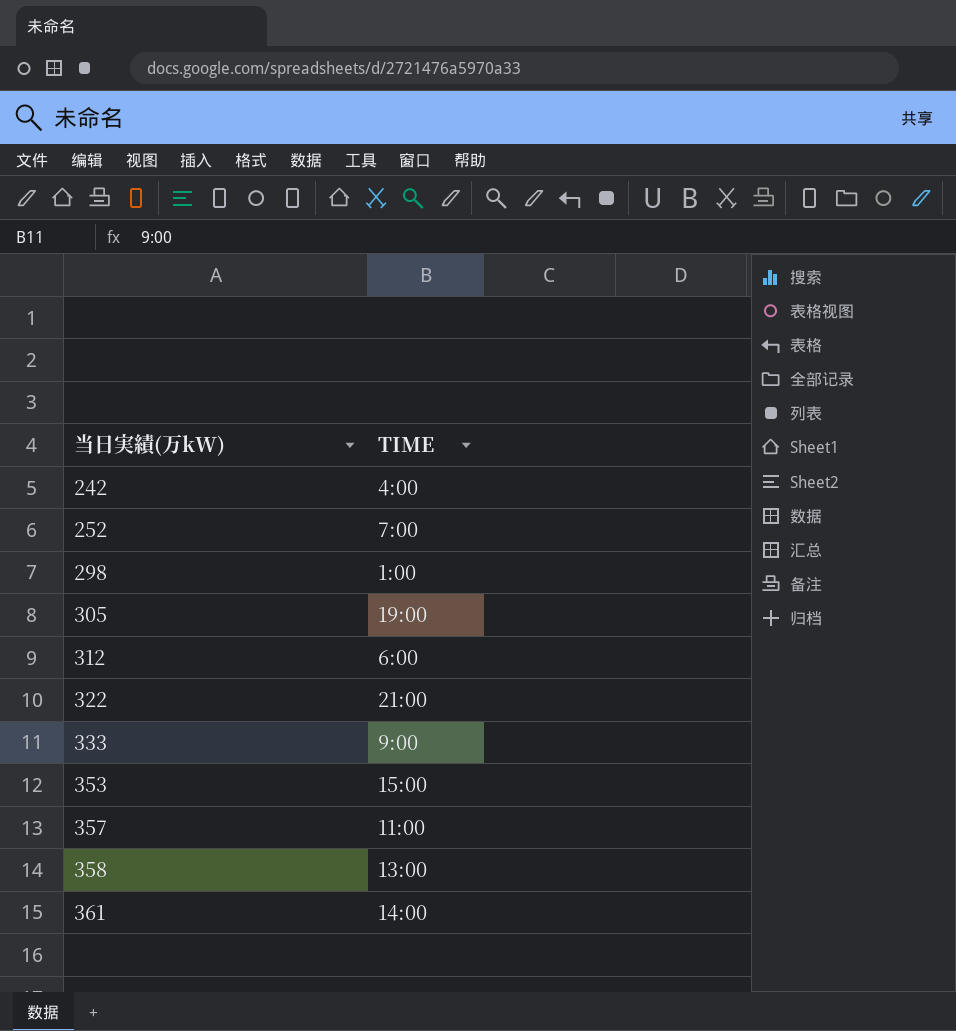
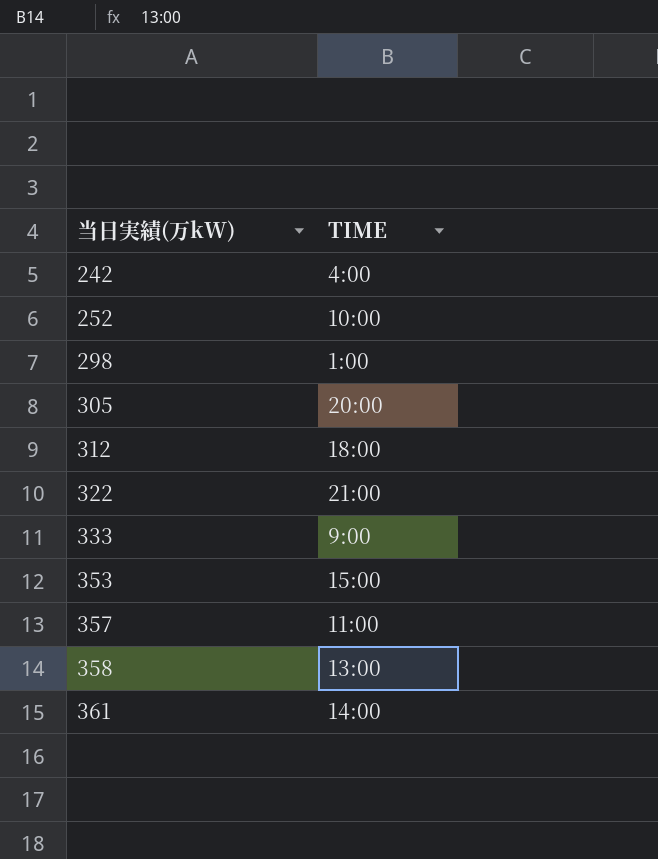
252 | TIME: 7:00 -> 10:00
305 | TIME: 19:00 -> 20:00
312 | TIME: 6:00 -> 18:00

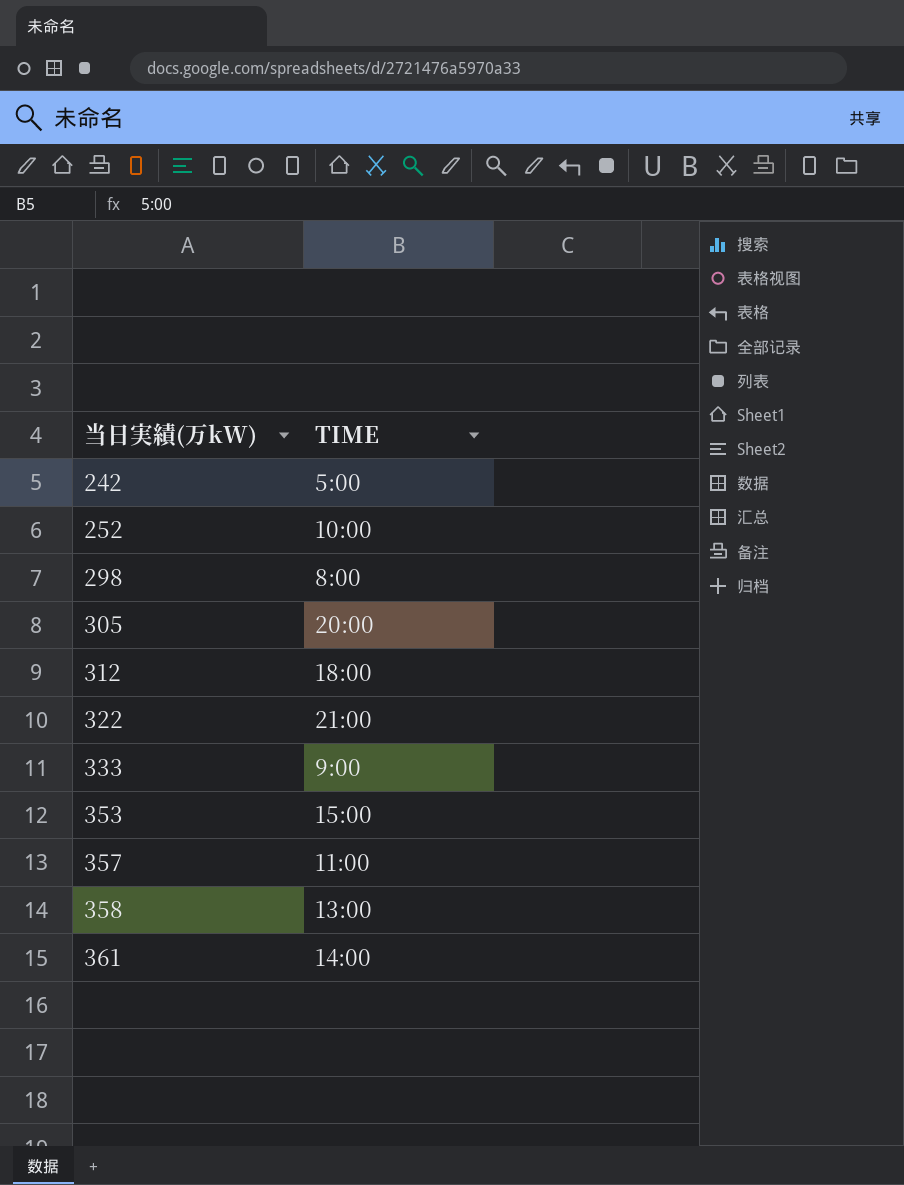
242 | TIME: 4:00 -> 5:00
298 | TIME: 1:00 -> 8:00

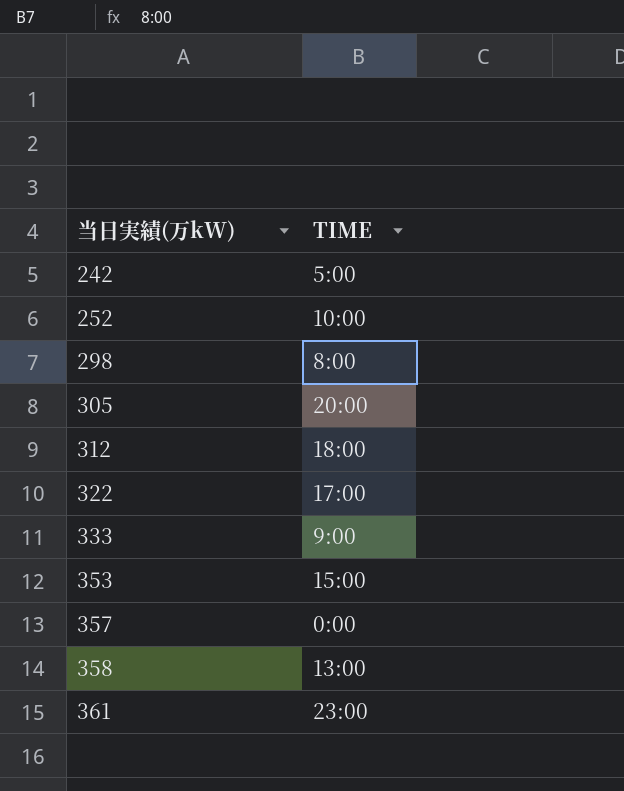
322 | TIME: 21:00 -> 17:00
357 | TIME: 11:00 -> 0:00
361 | TIME: 14:00 -> 23:00

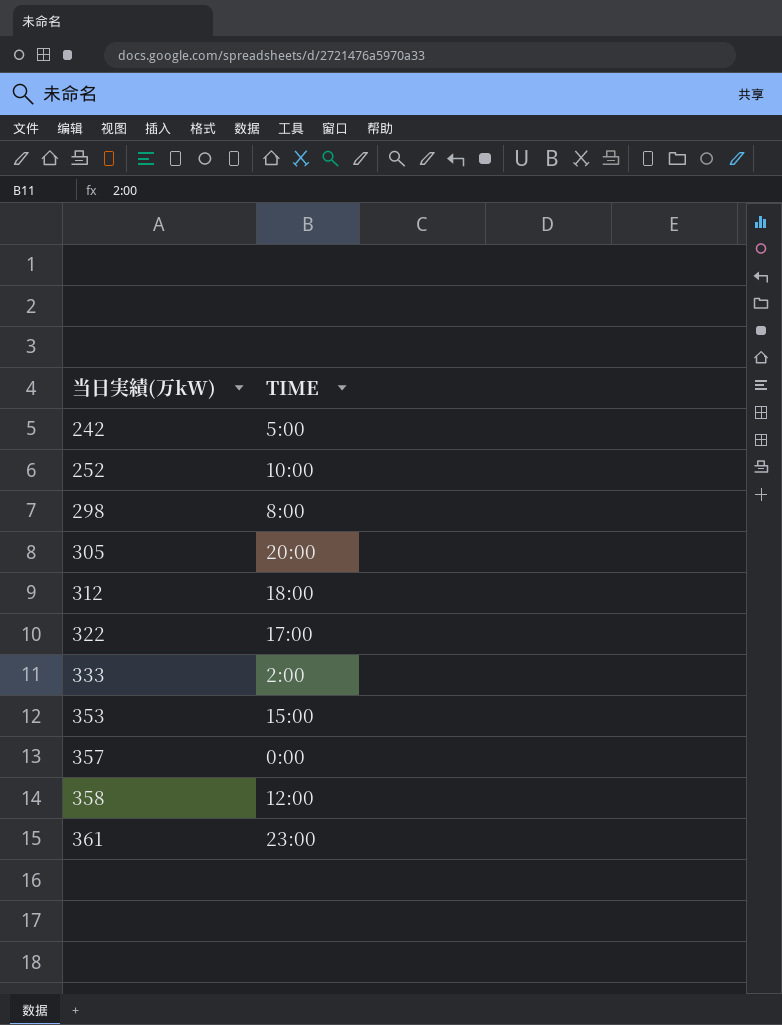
333 | TIME: 9:00 -> 2:00
358 | TIME: 13:00 -> 12:00

